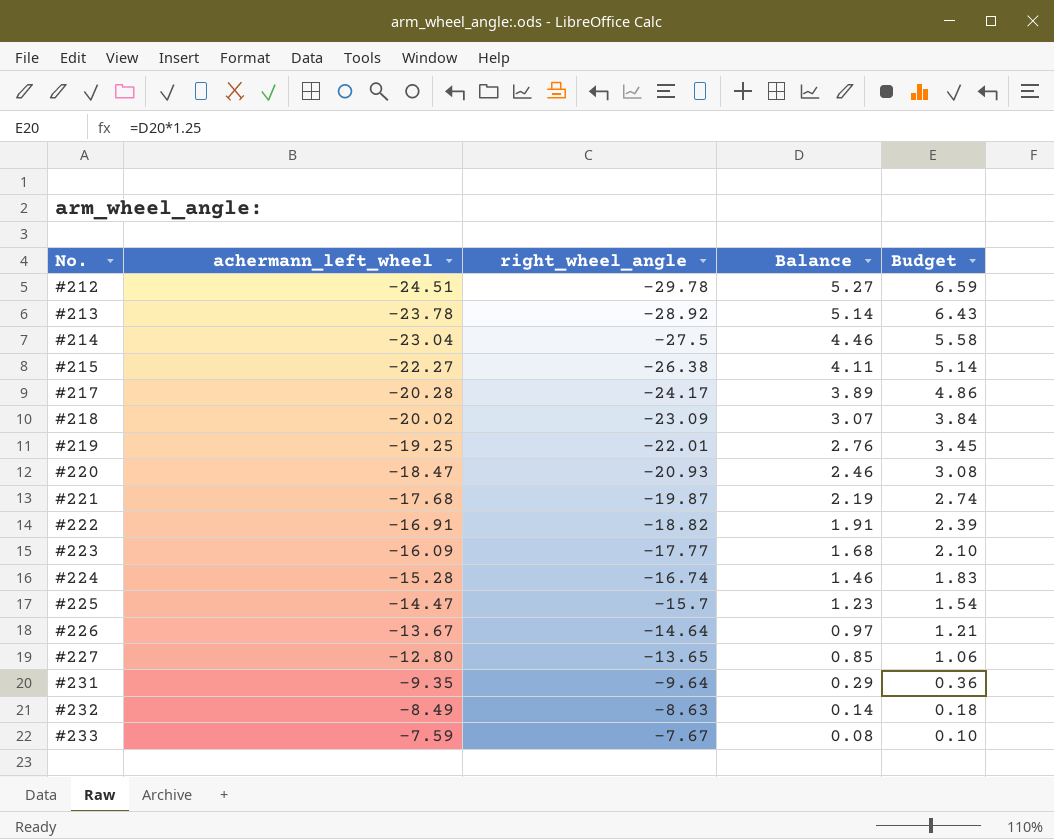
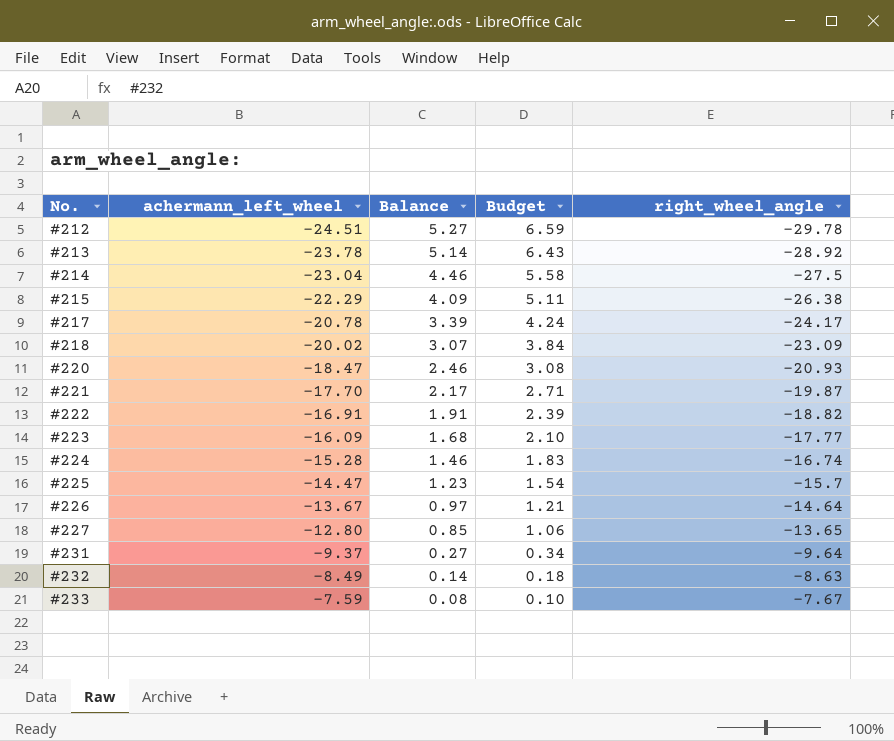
column right_wheel_angle | position: 3 -> 5
row #219: -19.25 | -22.01 | 2.76 | 3.45 -> none
#215 | achermann_left_wheel: -22.27 -> -22.29
#215 | Balance: 4.11 -> 4.09
#215 | Budget: 5.14 -> 5.11
#217 | achermann_left_wheel: -20.28 -> -20.78
#217 | Balance: 3.89 -> 3.39
#217 | Budget: 4.86 -> 4.24
#221 | achermann_left_wheel: -17.68 -> -17.70
#221 | Balance: 2.19 -> 2.17
#221 | Budget: 2.74 -> 2.71
#231 | achermann_left_wheel: -9.35 -> -9.37
#231 | Balance: 0.29 -> 0.27
#231 | Budget: 0.36 -> 0.34

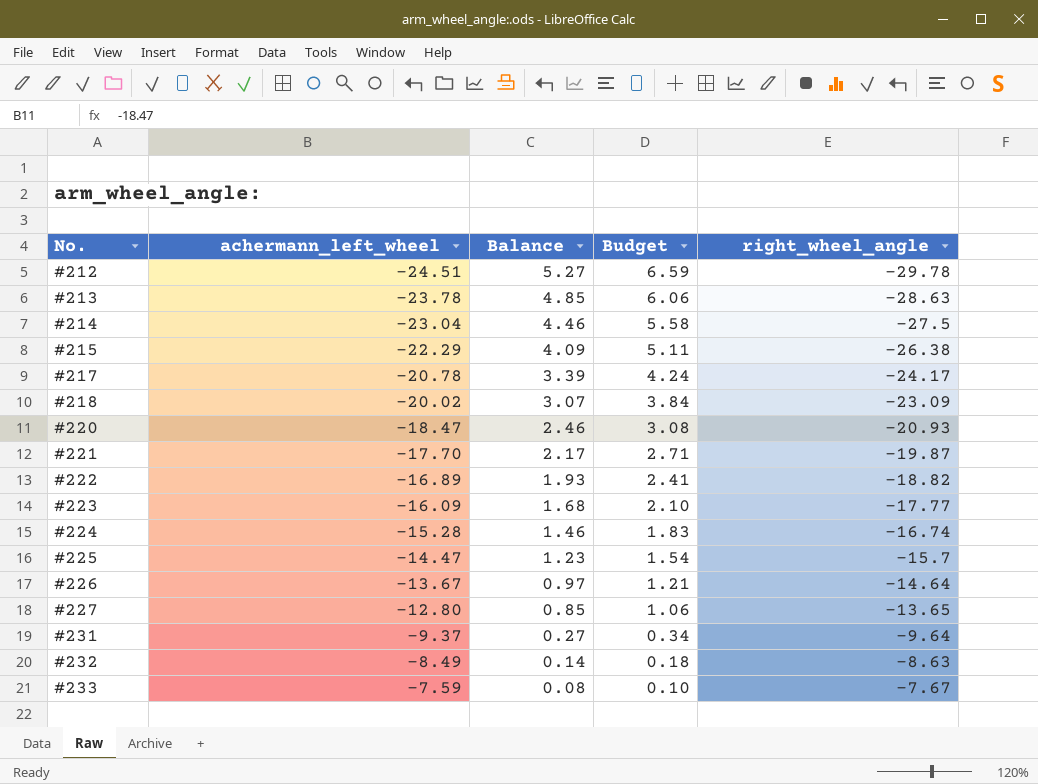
#213 | Balance: 5.14 -> 4.85
#213 | Budget: 6.43 -> 6.06
#213 | right_wheel_angle: -28.92 -> -28.63
#222 | achermann_left_wheel: -16.91 -> -16.89
#222 | Balance: 1.91 -> 1.93
#222 | Budget: 2.39 -> 2.41

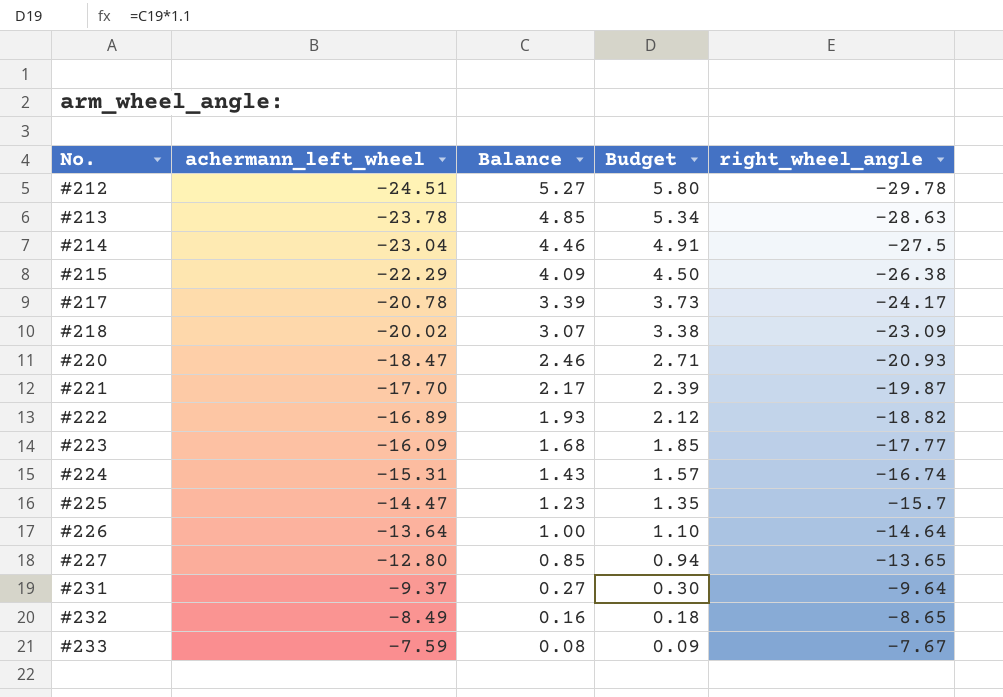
column Budget | formula: [Balance] * 1.25 -> [Balance] * 1.1
#224 | achermann_left_wheel: -15.28 -> -15.31
#224 | Balance: 1.46 -> 1.43
#226 | achermann_left_wheel: -13.67 -> -13.64
#226 | Balance: 0.97 -> 1.00
#232 | Balance: 0.14 -> 0.16
#232 | right_wheel_angle: -8.63 -> -8.65

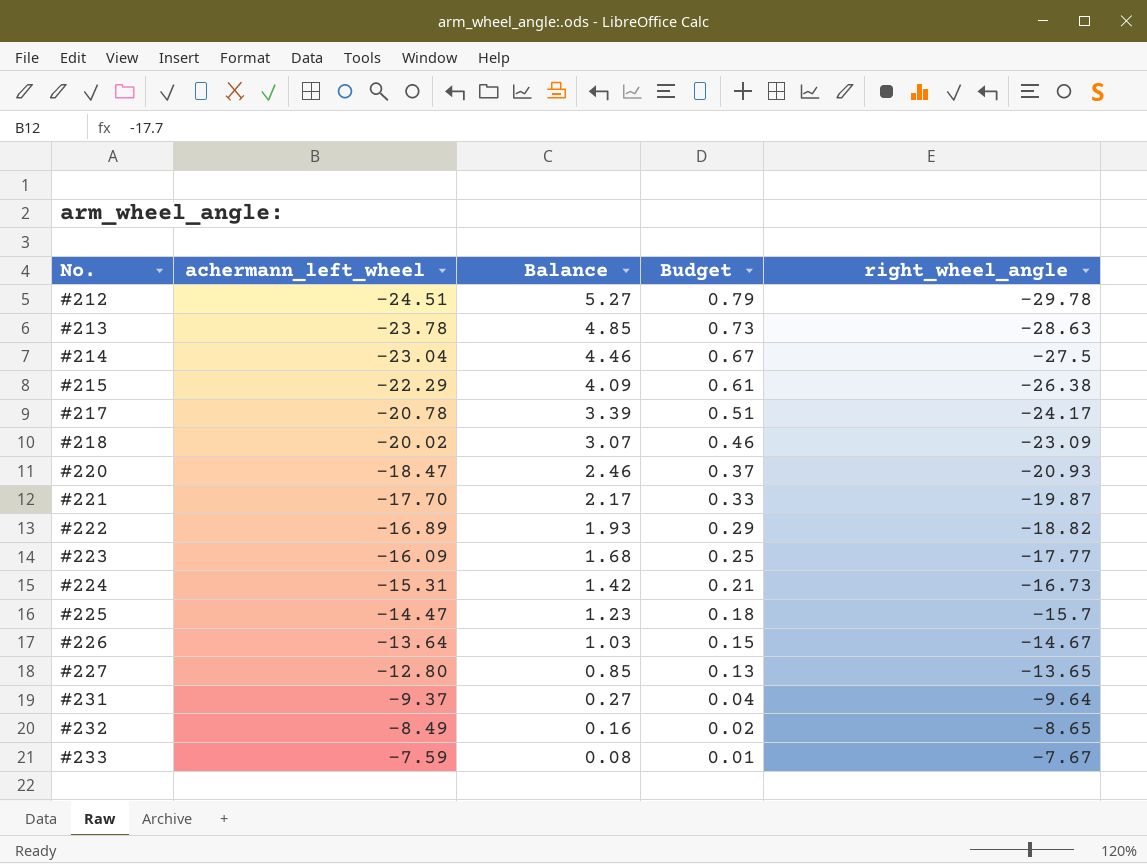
column Budget | formula: [Balance] * 1.1 -> [Balance] * 0.15
#224 | Balance: 1.43 -> 1.42
#224 | right_wheel_angle: -16.74 -> -16.73
#226 | Balance: 1.00 -> 1.03
#226 | right_wheel_angle: -14.64 -> -14.67

